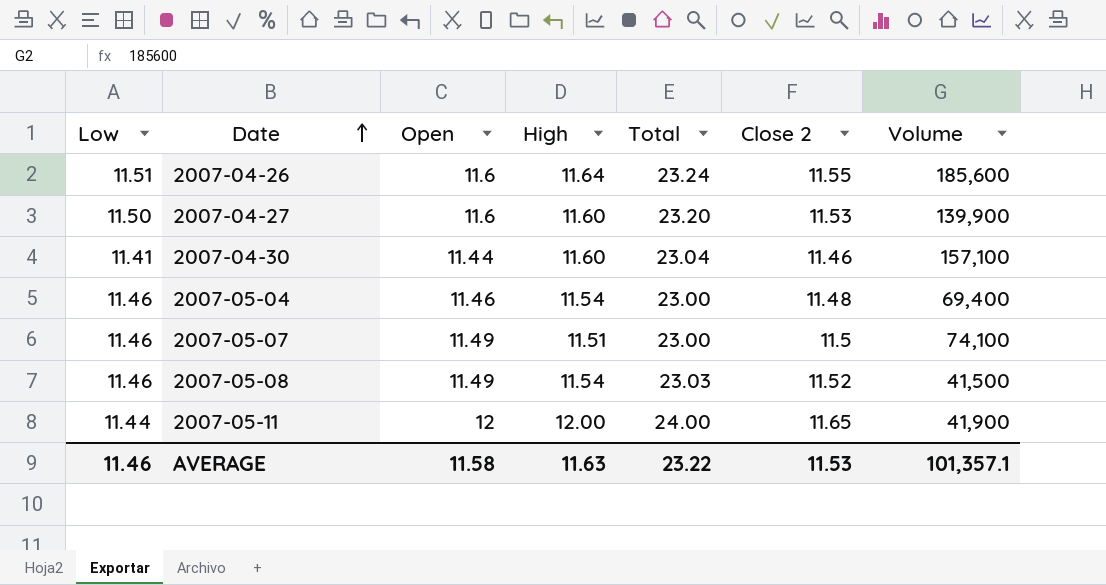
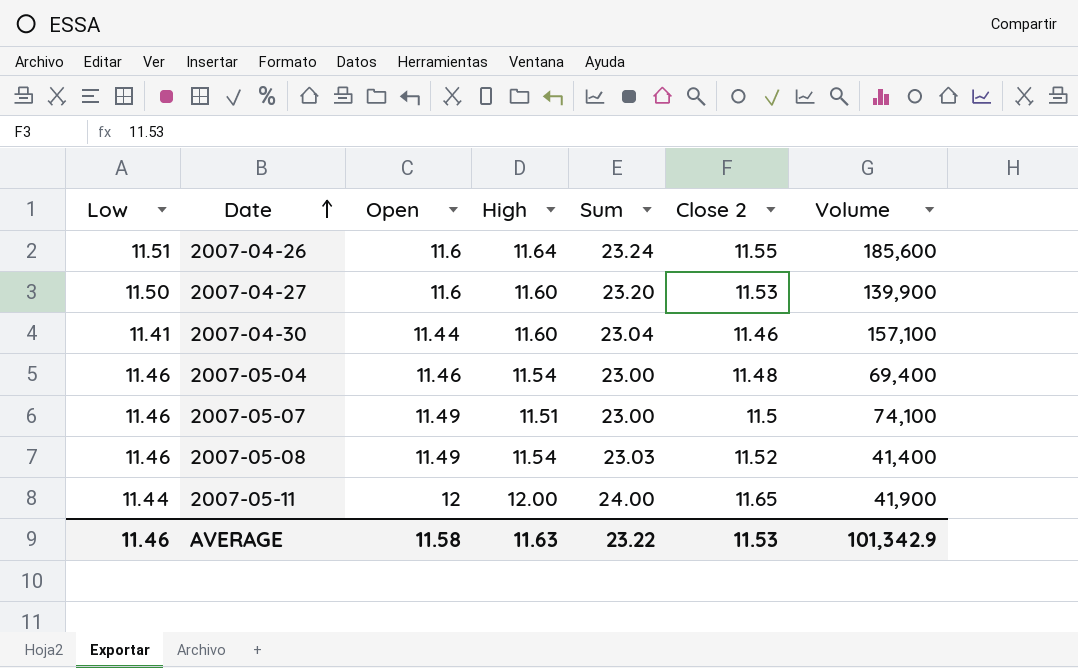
column name: Total -> Sum
2007-05-08 | Volume: 41,500 -> 41,400
AVERAGE | Volume: 101,357.1 -> 101,342.9

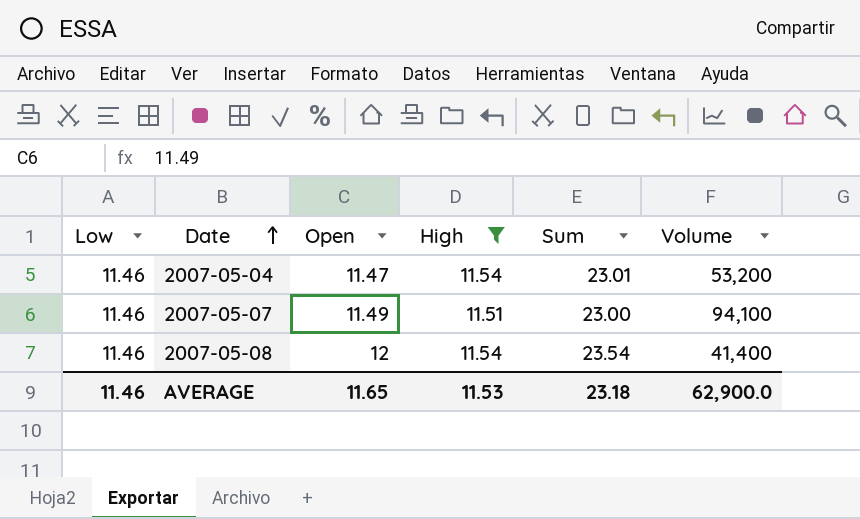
filter: none -> High <= 11.54
column Close 2 | position: 6 -> none
2007-05-04 | Open: 11.46 -> 11.47
2007-05-04 | Sum: 23.00 -> 23.01
2007-05-04 | Volume: 69,400 -> 53,200
2007-05-07 | Volume: 74,100 -> 94,100
2007-05-08 | Open: 11.49 -> 12
2007-05-08 | Sum: 23.03 -> 23.54
AVERAGE | Open: 11.58 -> 11.65
AVERAGE | High: 11.63 -> 11.53
AVERAGE | Sum: 23.22 -> 23.18
AVERAGE | Volume: 101,342.9 -> 62,900.0

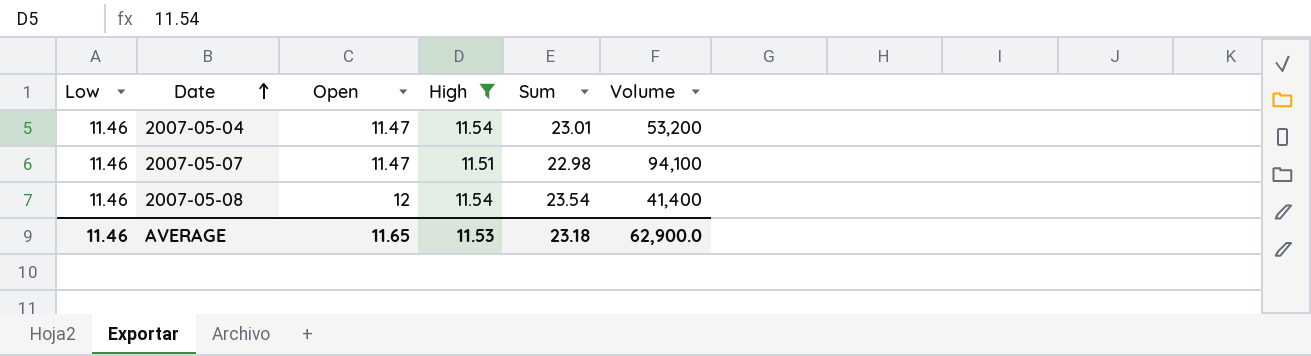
2007-05-07 | Open: 11.49 -> 11.47
2007-05-07 | Sum: 23.00 -> 22.98

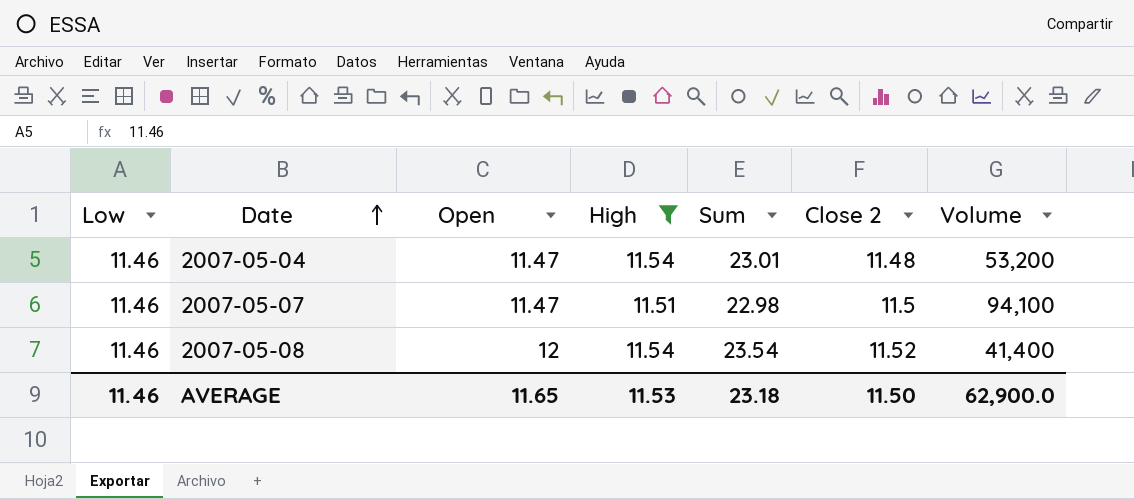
column Close 2 | position: none -> 6

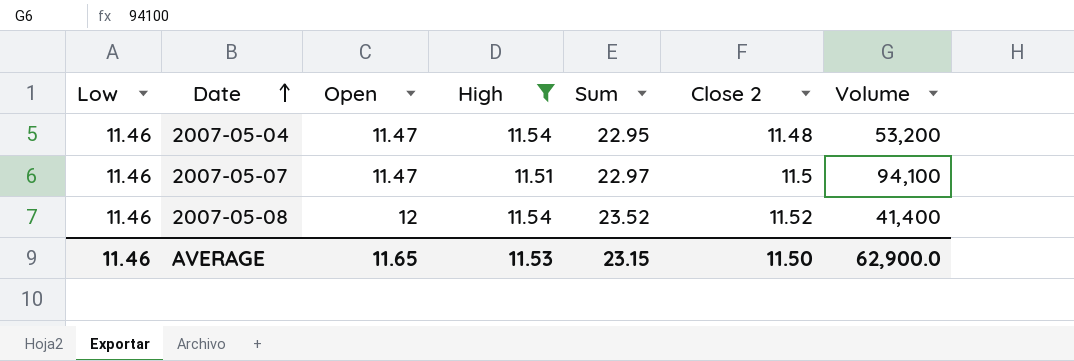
column Sum | formula: [Open] + [High] -> [Open] + [Close 2]
AVERAGE | Sum: 23.18 -> 23.15

